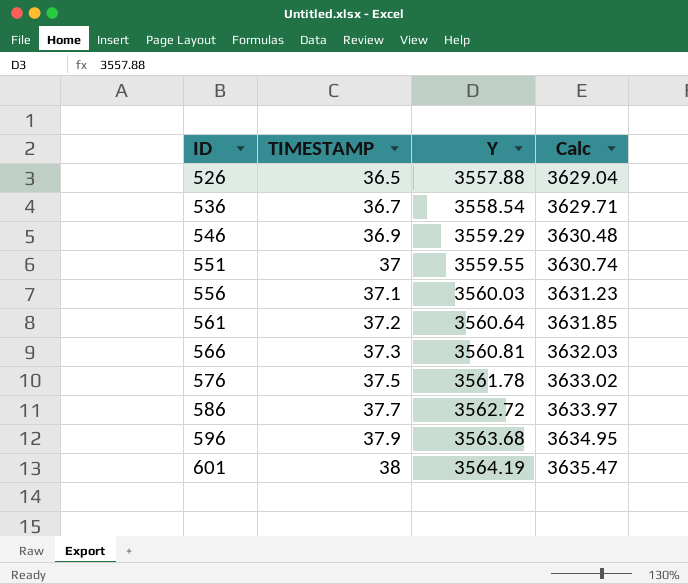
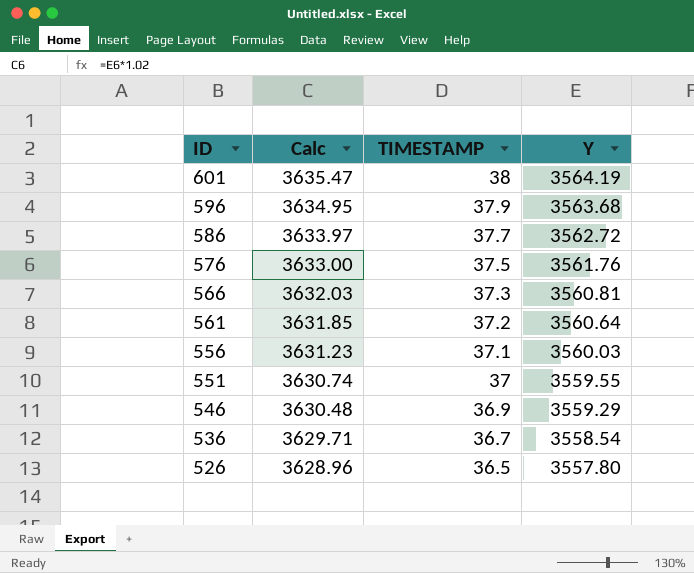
row order: ID ascending -> ID descending
column Calc | position: 4 -> 2
576 | Calc: 3633.02 -> 3633.00
576 | Y: 3561.78 -> 3561.76
526 | Calc: 3629.04 -> 3628.96
526 | Y: 3557.88 -> 3557.80

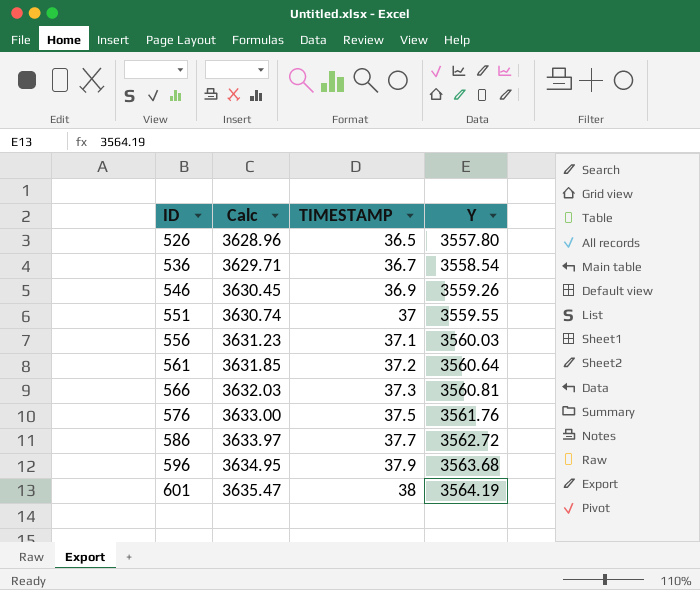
row order: ID descending -> ID ascending
546 | Calc: 3630.48 -> 3630.45
546 | Y: 3559.29 -> 3559.26

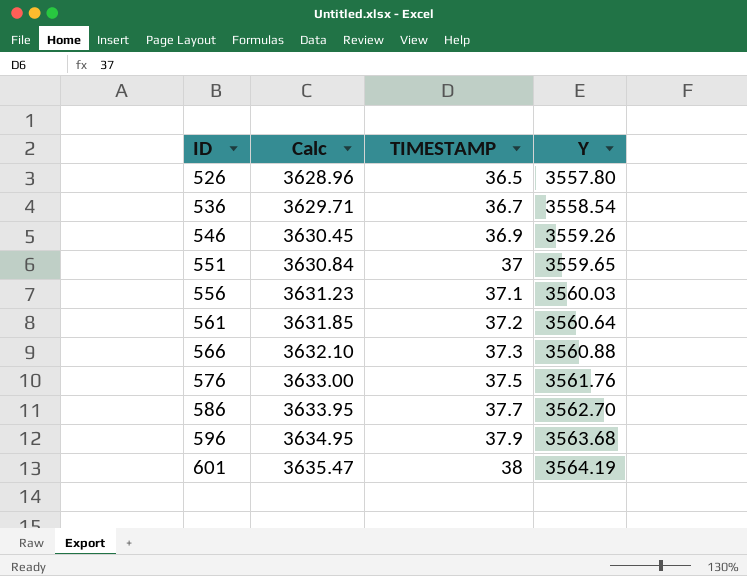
551 | Calc: 3630.74 -> 3630.84
551 | Y: 3559.55 -> 3559.65
566 | Calc: 3632.03 -> 3632.10
566 | Y: 3560.81 -> 3560.88
586 | Calc: 3633.97 -> 3633.95
586 | Y: 3562.72 -> 3562.70

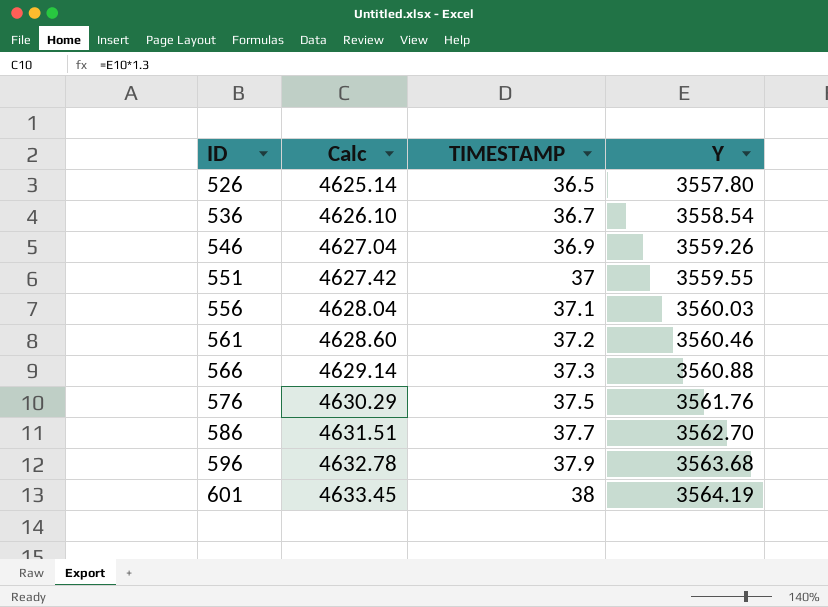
column Calc | formula: [Y] * 1.02 -> [Y] * 1.3
551 | Y: 3559.65 -> 3559.55
561 | Y: 3560.64 -> 3560.46

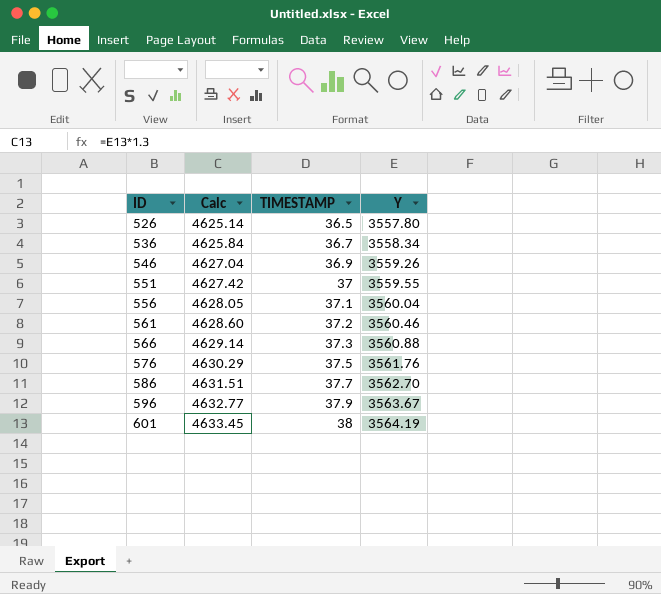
536 | Calc: 4626.10 -> 4625.84
536 | Y: 3558.54 -> 3558.34
556 | Calc: 4628.04 -> 4628.05
556 | Y: 3560.03 -> 3560.04
596 | Calc: 4632.78 -> 4632.77
596 | Y: 3563.68 -> 3563.67

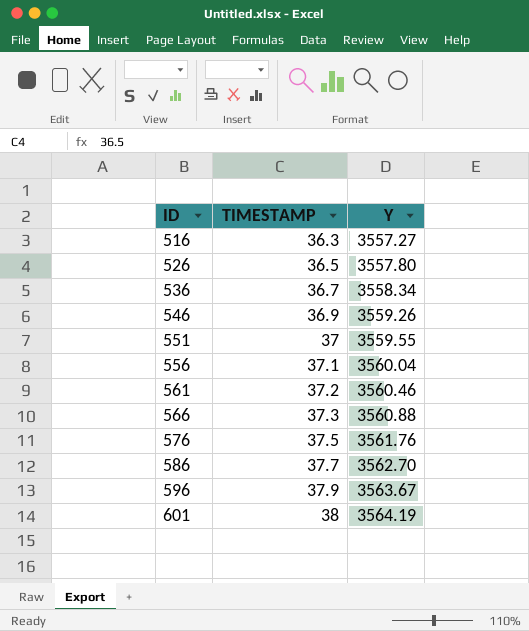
column Calc | formula: [Y] * 1.3 -> none
row 516: none -> 36.3 | 3557.27

